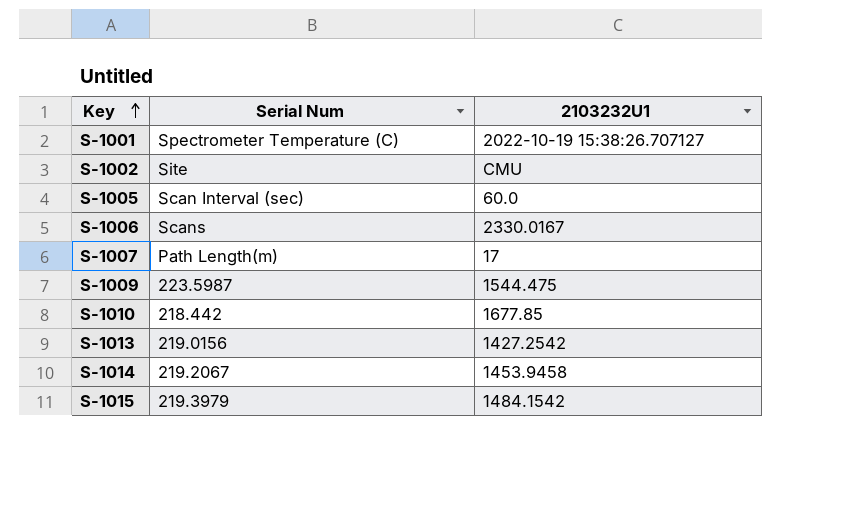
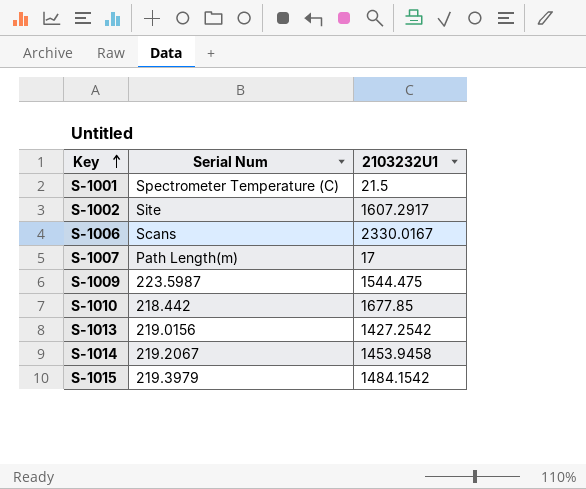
row S-1005: Scan Interval (sec) | 60.0 -> none
S-1001 | 2103232U1: 2022-10-19 15:38:26.707127 -> 21.5
S-1002 | 2103232U1: CMU -> 1607.2917

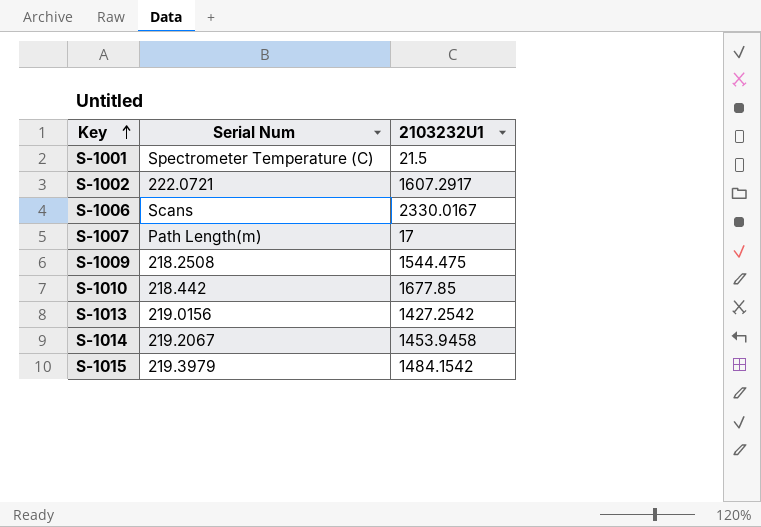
S-1002 | Serial Num: Site -> 222.0721
S-1009 | Serial Num: 223.5987 -> 218.2508

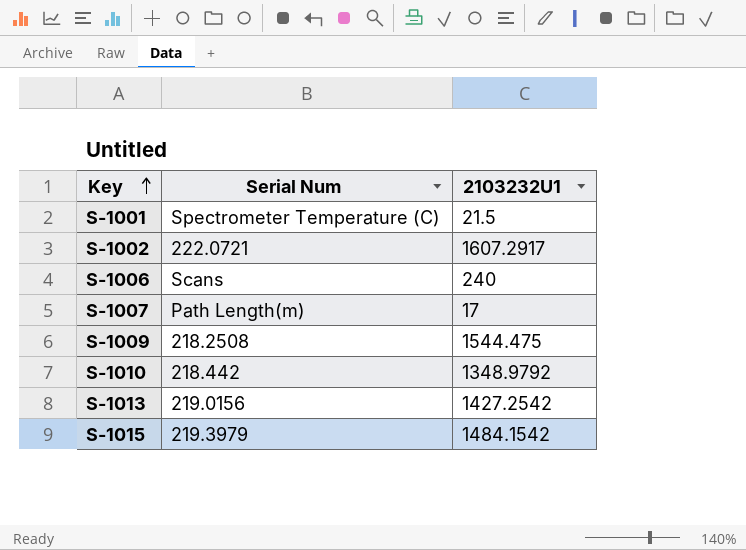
row S-1014: 219.2067 | 1453.9458 -> none
S-1006 | 2103232U1: 2330.0167 -> 240
S-1010 | 2103232U1: 1677.85 -> 1348.9792

